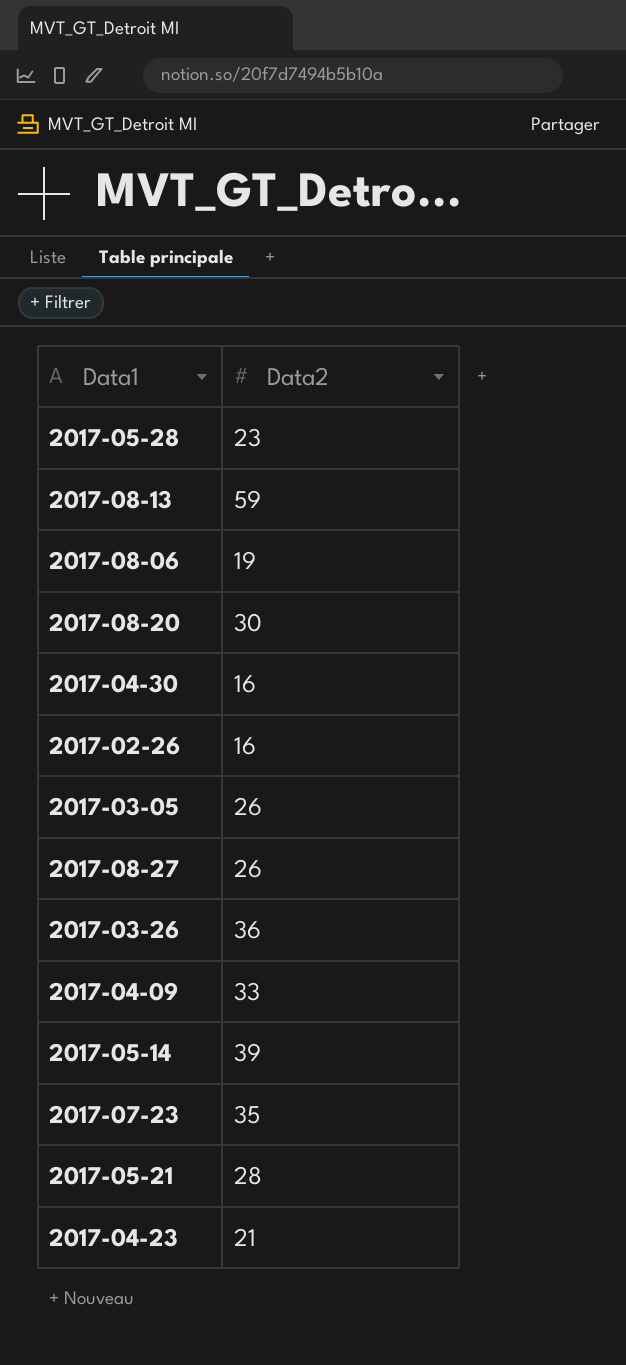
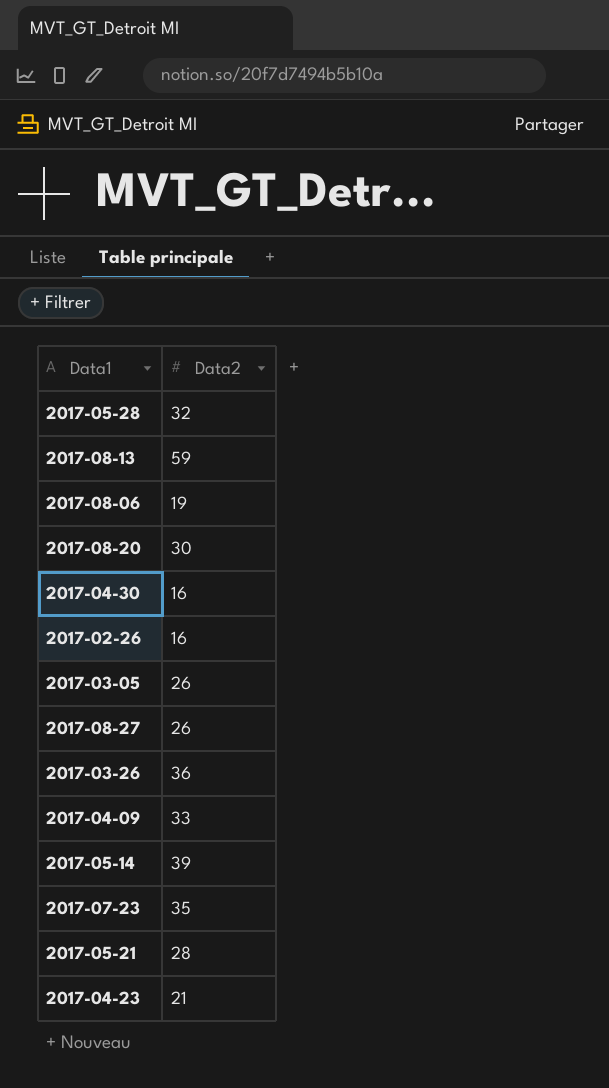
2017-05-28 | Data2: 23 -> 32

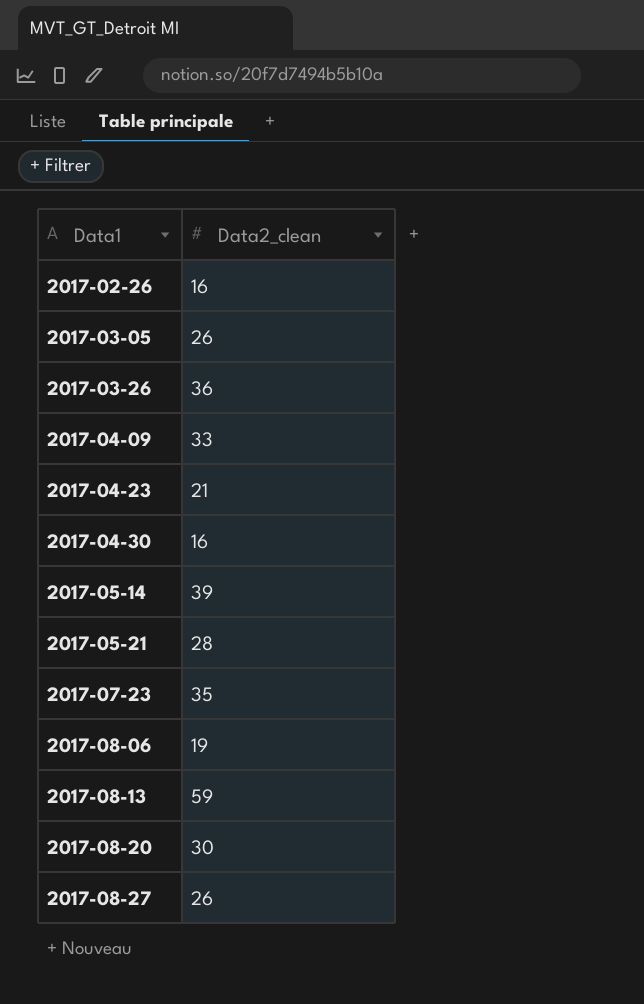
row order: none -> Data1 ascending
column name: Data2 -> Data2_clean
row 2017-05-28: 32 -> none

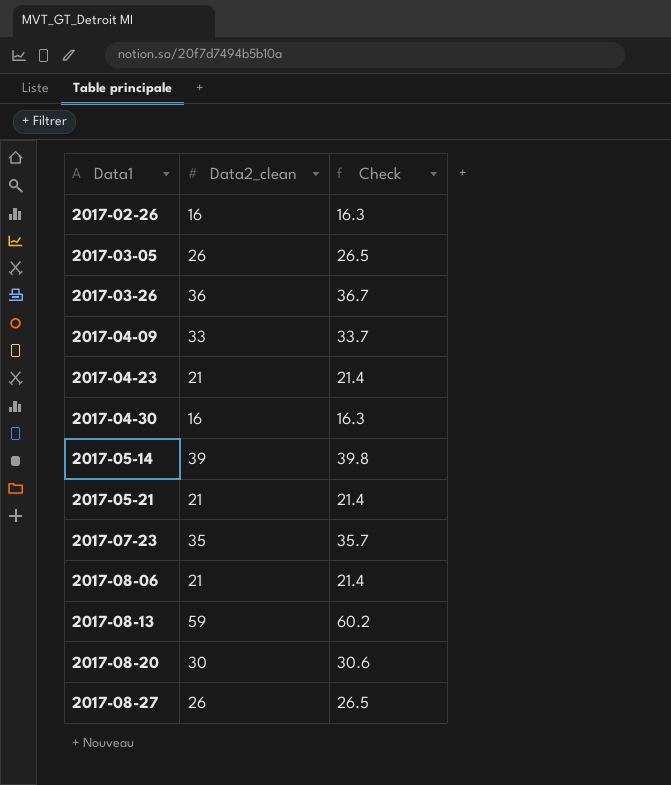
column Check | formula: none -> [Data2_clean] * 1.02
2017-05-21 | Data2_clean: 28 -> 21
2017-08-06 | Data2_clean: 19 -> 21

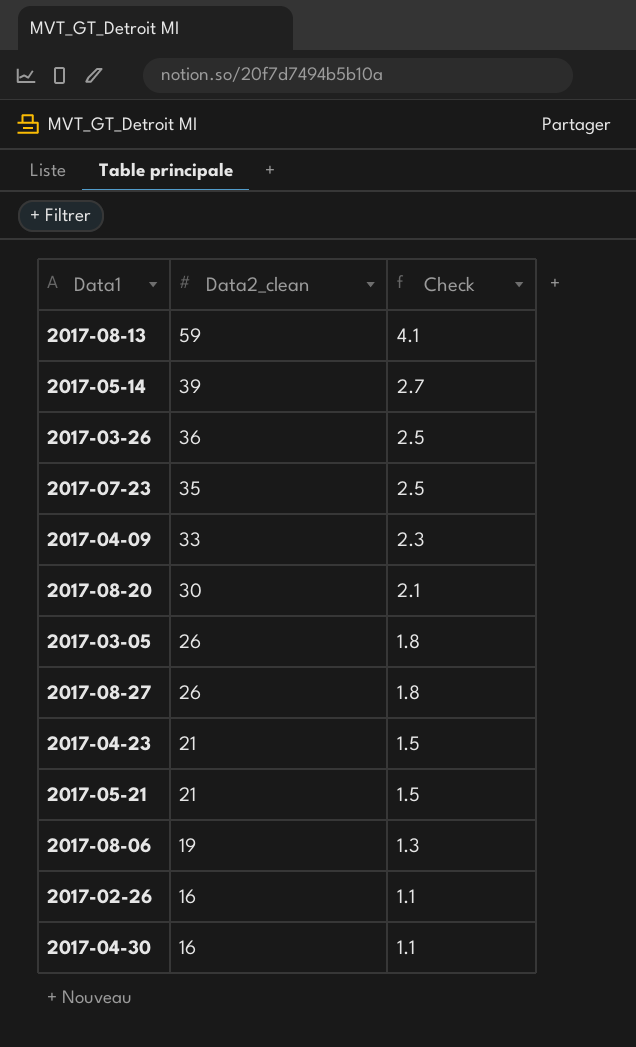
row order: Data1 ascending -> Data2_clean descending
column Check | formula: [Data2_clean] * 1.02 -> [Data2_clean] * 0.07
2017-08-06 | Data2_clean: 21 -> 19

